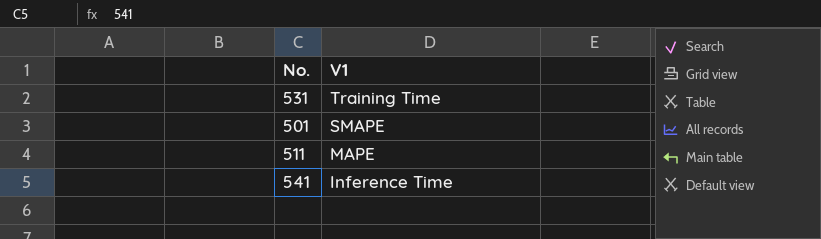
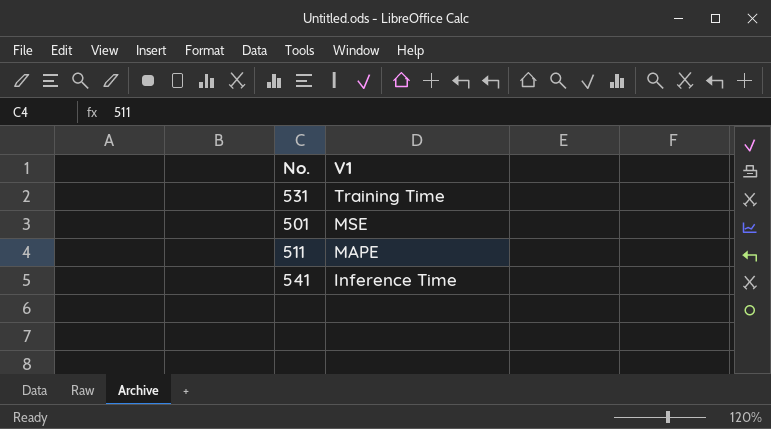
501 | V1: SMAPE -> MSE

